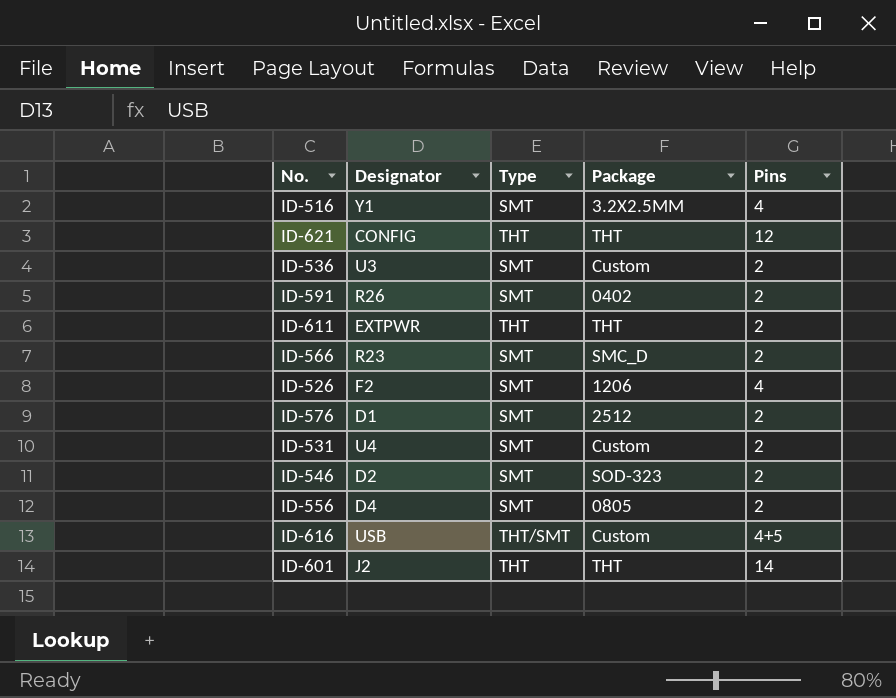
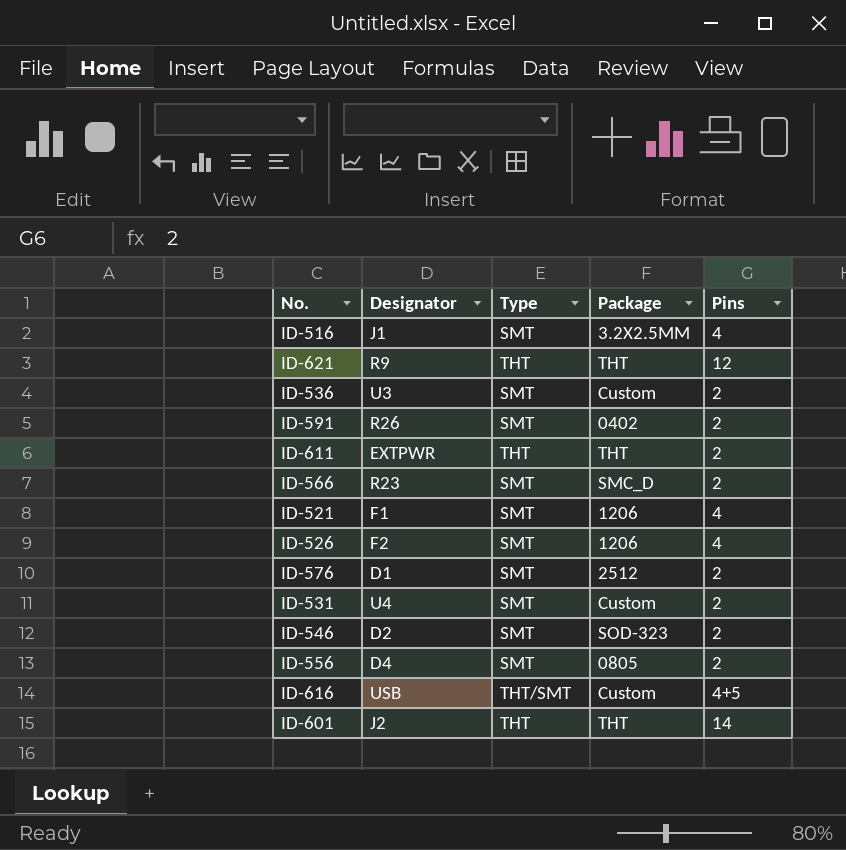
ID-516 | Designator: Y1 -> J1
ID-621 | Designator: CONFIG -> R9
row ID-521: none -> F1 | SMT | 1206 | 4

